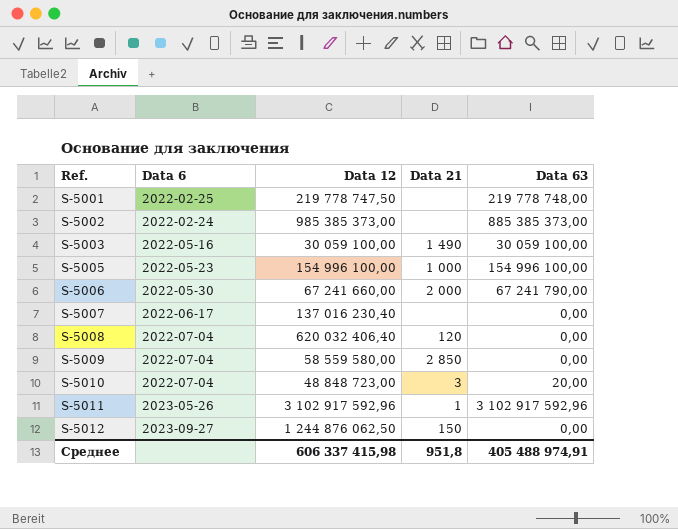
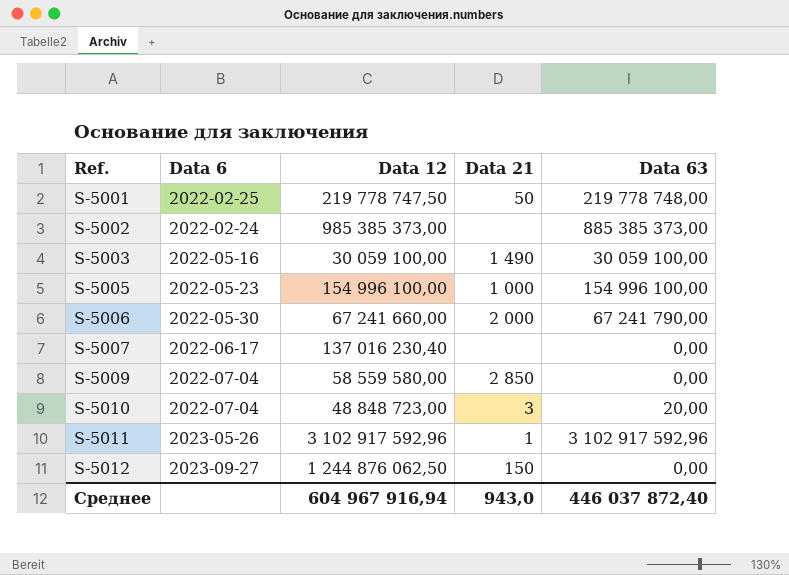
row S-5008: 2022-07-04 | 620 032 406,40 | 120 | 0,00 -> none
S-5001 | Data 21: none -> 50
Среднее | Data 12: 606 337 415,98 -> 604 967 916,94
Среднее | Data 21: 951,8 -> 943,0
Среднее | Data 63: 405 488 974,91 -> 446 037 872,40

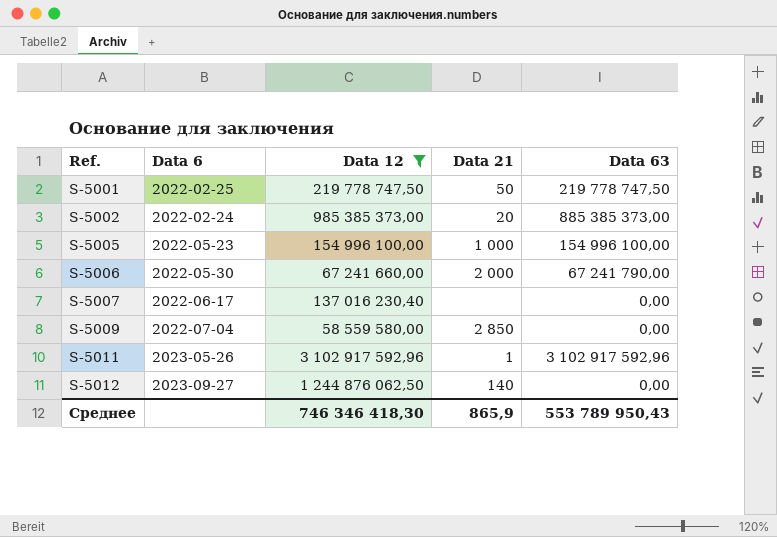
filter: none -> Data 12 >= 58 559 580,00
S-5001 | Data 63: 219 778 748,00 -> 219 778 747,50
S-5002 | Data 21: none -> 20
S-5012 | Data 21: 150 -> 140
Среднее | Data 12: 604 967 916,94 -> 746 346 418,30
Среднее | Data 21: 943,0 -> 865,9
Среднее | Data 63: 446 037 872,40 -> 553 789 950,43

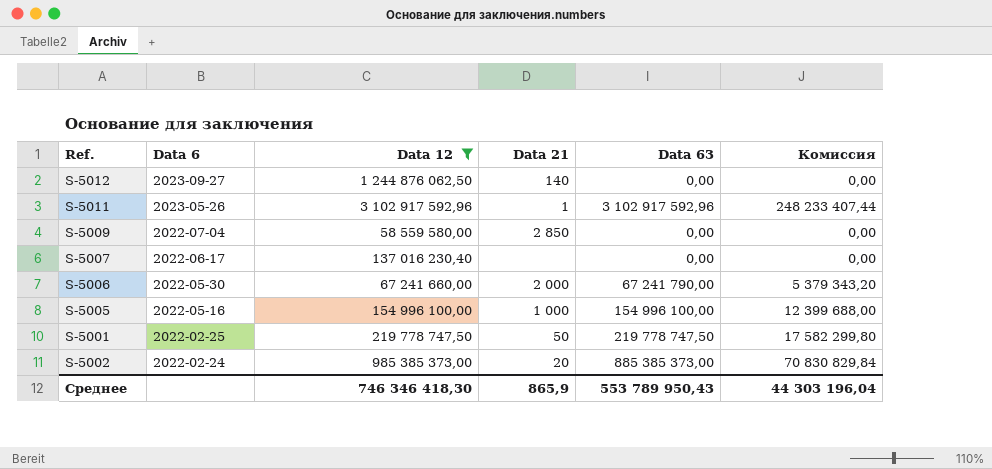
row order: Ref. ascending -> Data 6 descending
column Комиссия | formula: none -> [Data 63] * 0,08
S-5005 | Data 6: 2022-05-23 -> 2022-05-16

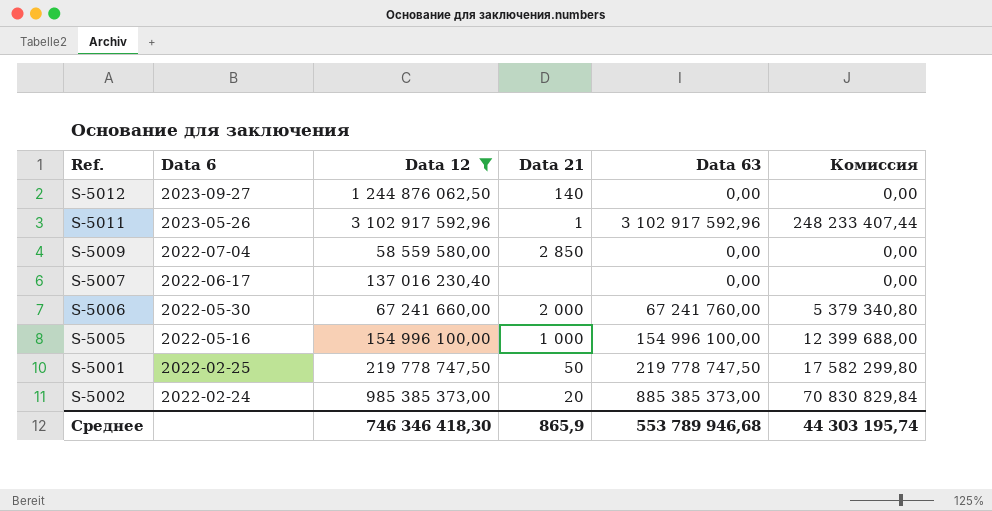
S-5006 | Data 63: 67 241 790,00 -> 67 241 760,00
S-5006 | Комиссия: 5 379 343,20 -> 5 379 340,80
Среднее | Data 63: 553 789 950,43 -> 553 789 946,68
Среднее | Комиссия: 44 303 196,04 -> 44 303 195,74

